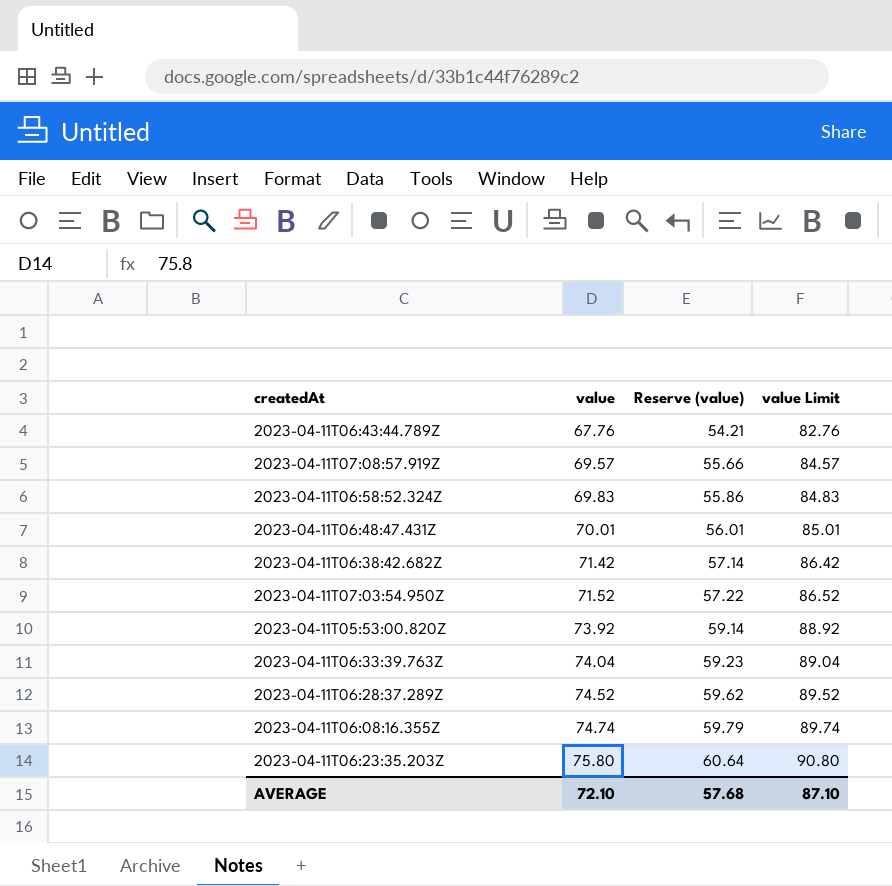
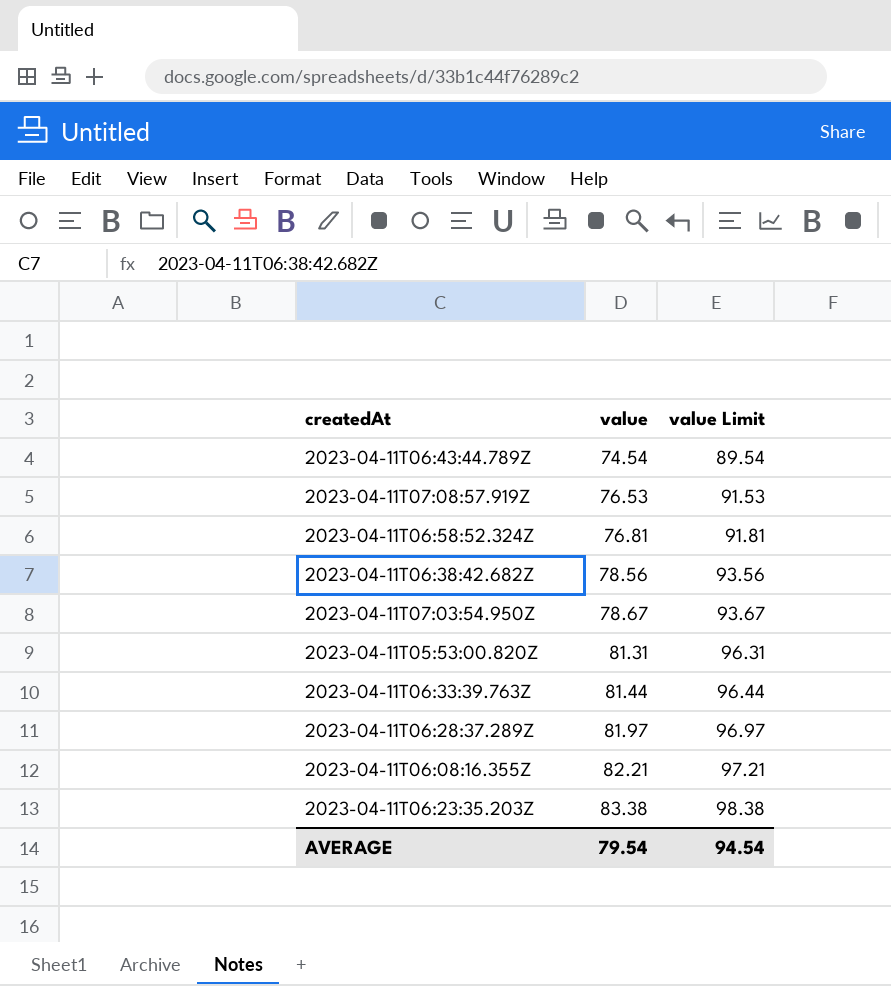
column Reserve (value) | formula: [value] * 0.8 -> none
row 2023-04-11T06:48:47.431Z: 70.01 | 56.01 | 85.01 -> none
2023-04-11T06:43:44.789Z | value: 67.76 -> 74.54
2023-04-11T06:43:44.789Z | value Limit: 82.76 -> 89.54
2023-04-11T07:08:57.919Z | value: 69.57 -> 76.53
2023-04-11T07:08:57.919Z | value Limit: 84.57 -> 91.53
2023-04-11T06:58:52.324Z | value: 69.83 -> 76.81
2023-04-11T06:58:52.324Z | value Limit: 84.83 -> 91.81
2023-04-11T06:38:42.682Z | value: 71.42 -> 78.56
2023-04-11T06:38:42.682Z | value Limit: 86.42 -> 93.56
2023-04-11T07:03:54.950Z | value: 71.52 -> 78.67
2023-04-11T07:03:54.950Z | value Limit: 86.52 -> 93.67
2023-04-11T05:53:00.820Z | value: 73.92 -> 81.31
2023-04-11T05:53:00.820Z | value Limit: 88.92 -> 96.31
2023-04-11T06:33:39.763Z | value: 74.04 -> 81.44
2023-04-11T06:33:39.763Z | value Limit: 89.04 -> 96.44
2023-04-11T06:28:37.289Z | value: 74.52 -> 81.97
2023-04-11T06:28:37.289Z | value Limit: 89.52 -> 96.97
2023-04-11T06:08:16.355Z | value: 74.74 -> 82.21
2023-04-11T06:08:16.355Z | value Limit: 89.74 -> 97.21
2023-04-11T06:23:35.203Z | value: 75.80 -> 83.38
2023-04-11T06:23:35.203Z | value Limit: 90.80 -> 98.38
AVERAGE | value: 72.10 -> 79.54
AVERAGE | value Limit: 87.10 -> 94.54

